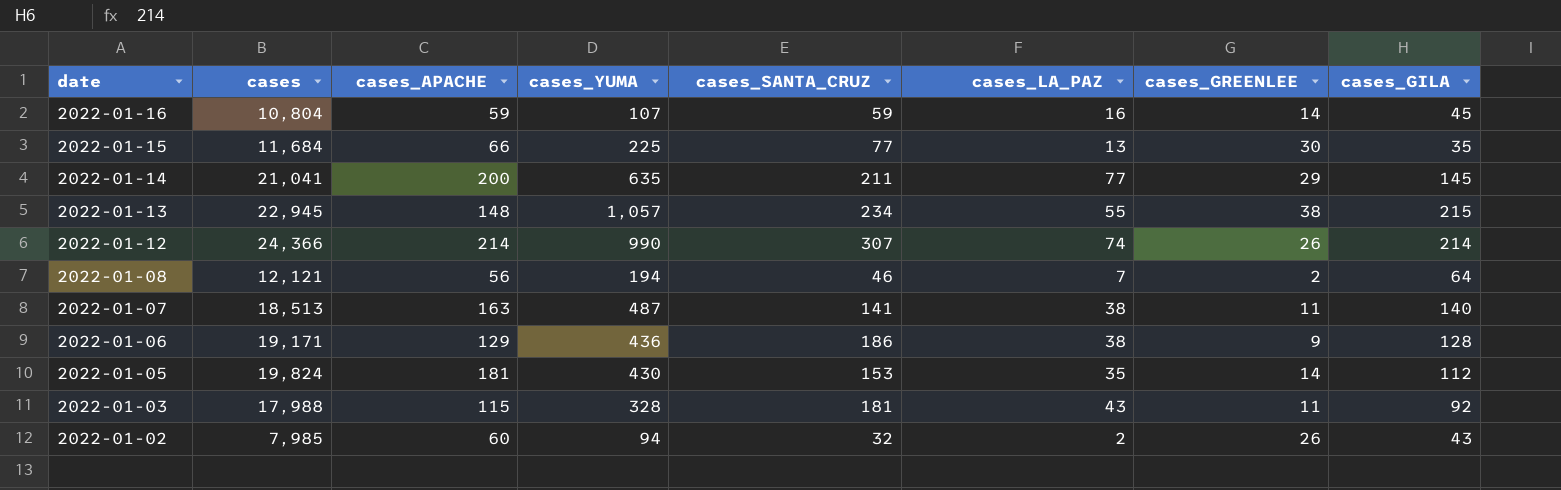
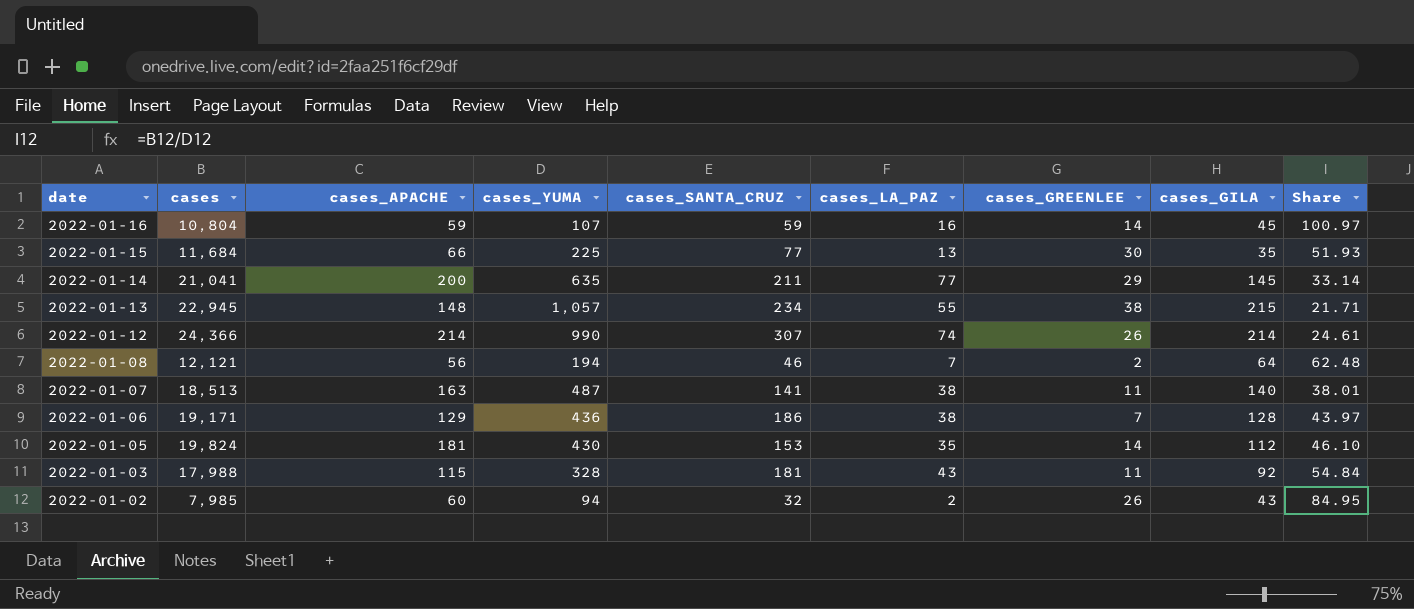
column Share | formula: none -> [cases] / [cases_YUMA]
2022-01-06 | cases_GREENLEE: 9 -> 7

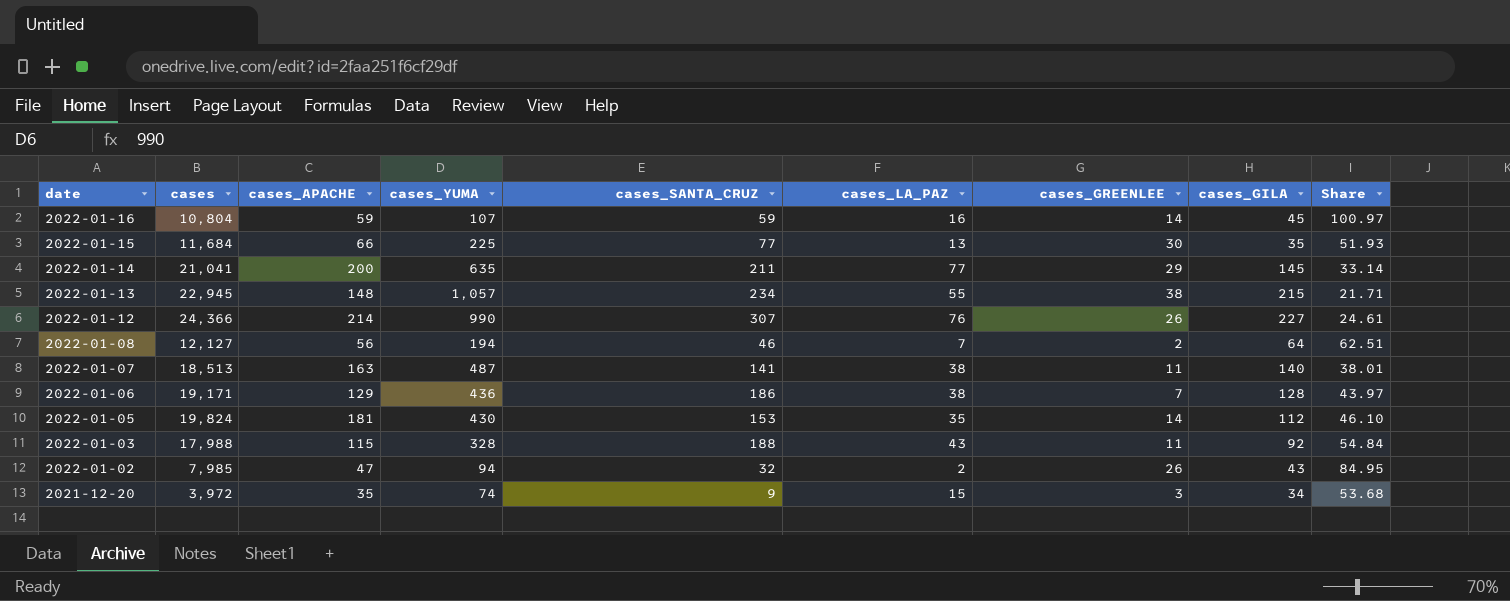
2022-01-12 | cases_LA_PAZ: 74 -> 76
2022-01-12 | cases_GILA: 214 -> 227
2022-01-08 | cases: 12,121 -> 12,127
2022-01-08 | Share: 62.48 -> 62.51
2022-01-03 | cases_SANTA_CRUZ: 181 -> 188
2022-01-02 | cases_APACHE: 60 -> 47
row 2021-12-20: none -> 3,972 | 35 | 74 | 9 | 15 | 3 | 34 | 53.68

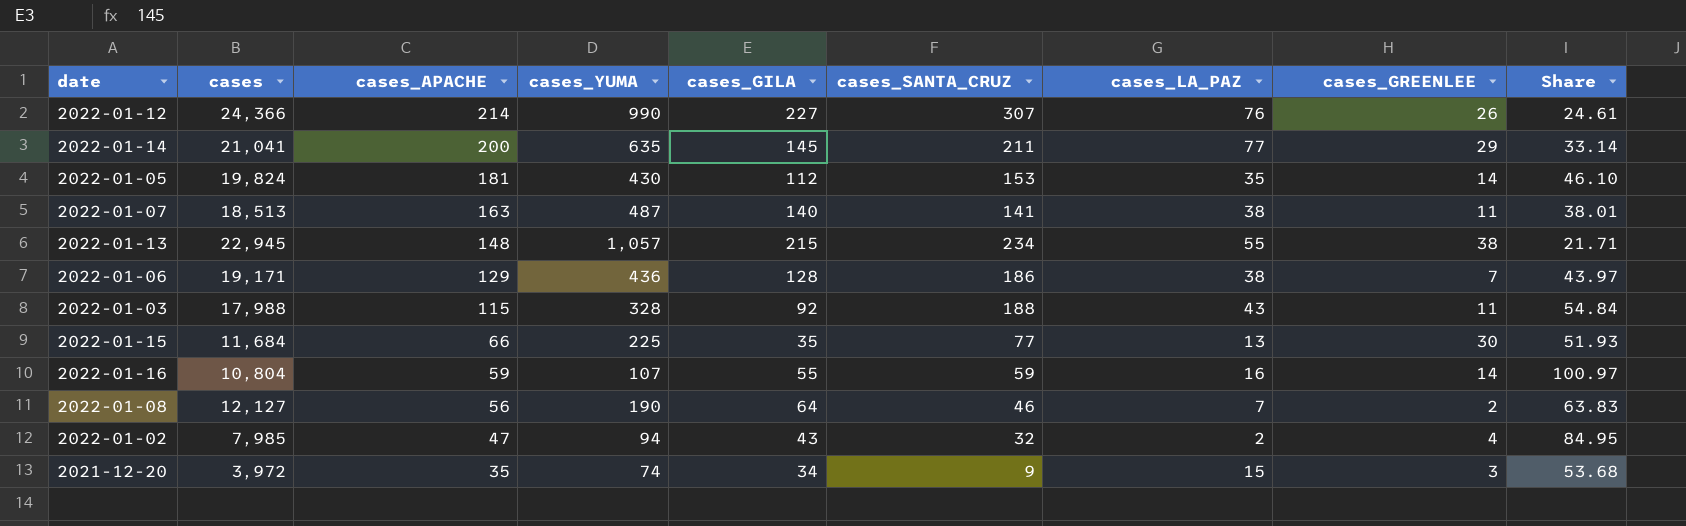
row order: date descending -> cases_APACHE descending
column cases_GILA | position: 8 -> 5
2022-01-16 | cases_GILA: 45 -> 55
2022-01-08 | cases_YUMA: 194 -> 190
2022-01-08 | Share: 62.51 -> 63.83
2022-01-02 | cases_GREENLEE: 26 -> 4

